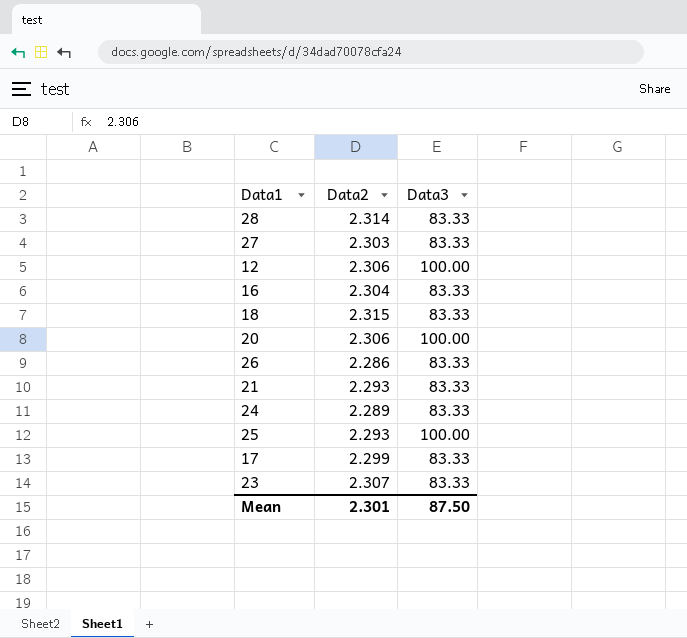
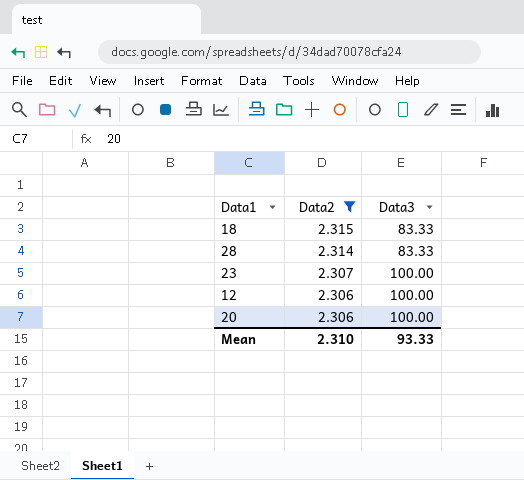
filter: none -> Data2 >= 2.306
row order: none -> Data2 descending
23 | Data3: 83.33 -> 100.00
Mean | Data2: 2.301 -> 2.310
Mean | Data3: 87.50 -> 93.33

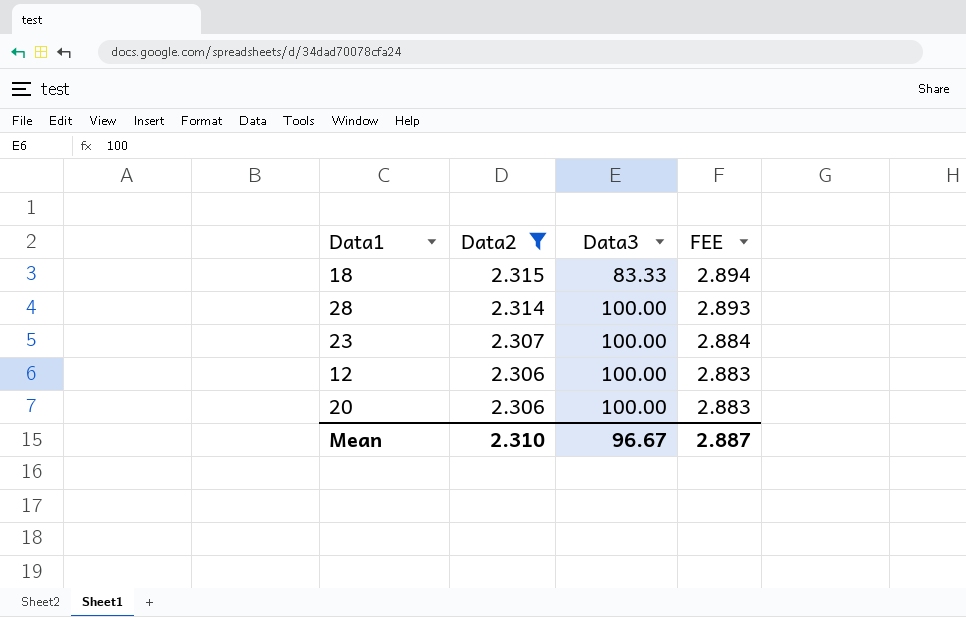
column FEE | formula: none -> [Data2] * 1.25
28 | Data3: 83.33 -> 100.00
Mean | Data3: 93.33 -> 96.67

